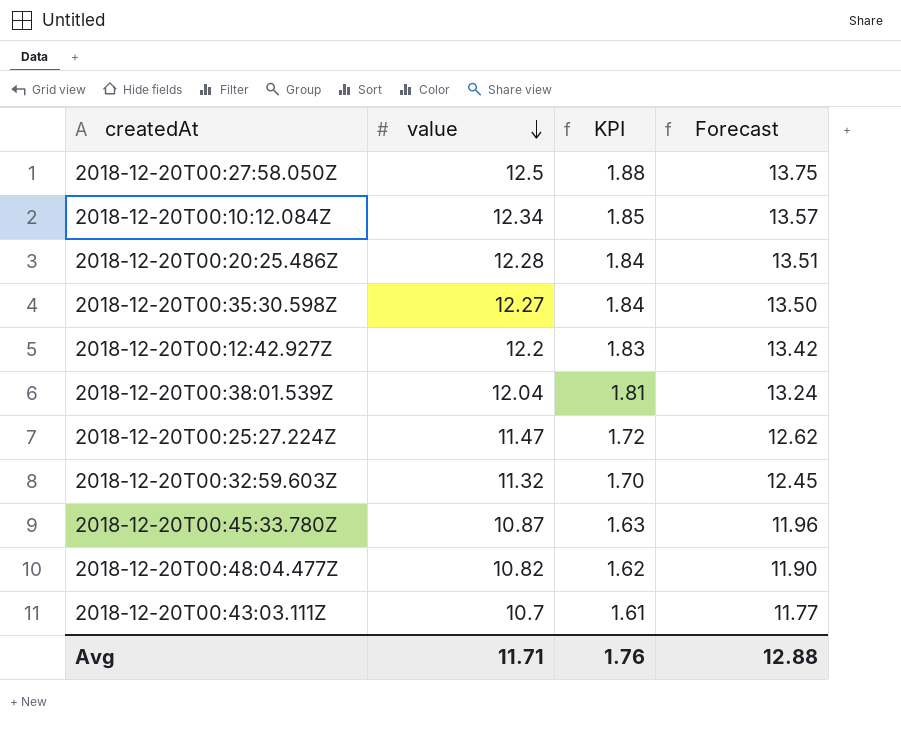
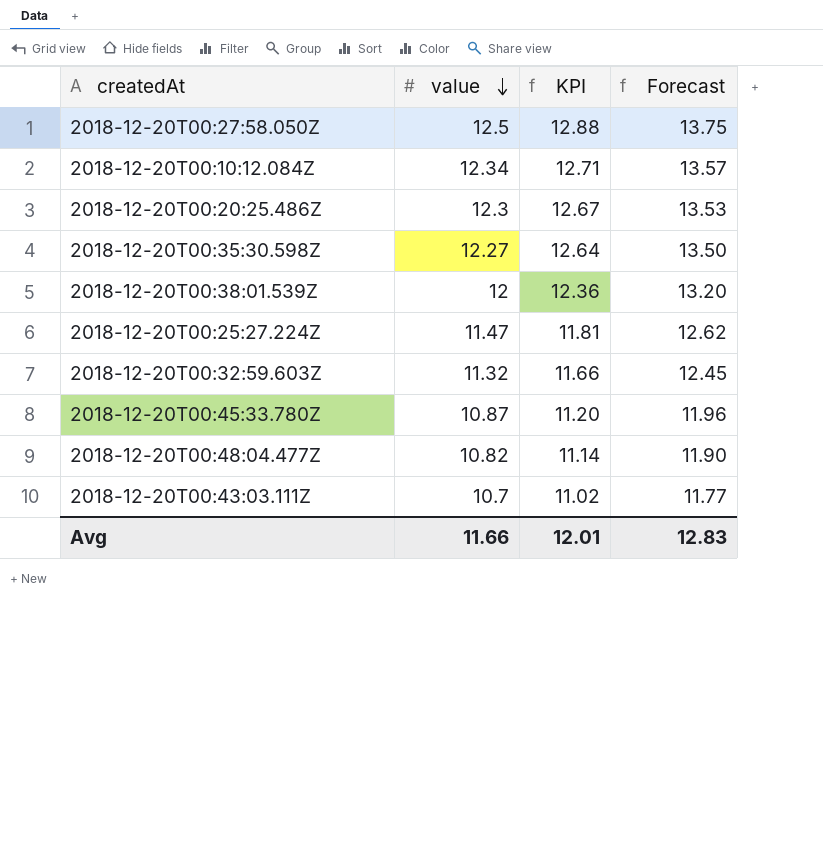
column KPI | formula: [value] * 0.15 -> [value] * 1.03
row 2018-12-20T00:12:42.927Z: 12.2 | 1.83 | 13.42 -> none
2018-12-20T00:20:25.486Z | value: 12.28 -> 12.3
2018-12-20T00:20:25.486Z | Forecast: 13.51 -> 13.53
2018-12-20T00:38:01.539Z | value: 12.04 -> 12
2018-12-20T00:38:01.539Z | Forecast: 13.24 -> 13.20
Avg | value: 11.71 -> 11.66
Avg | KPI: 1.76 -> 12.01
Avg | Forecast: 12.88 -> 12.83

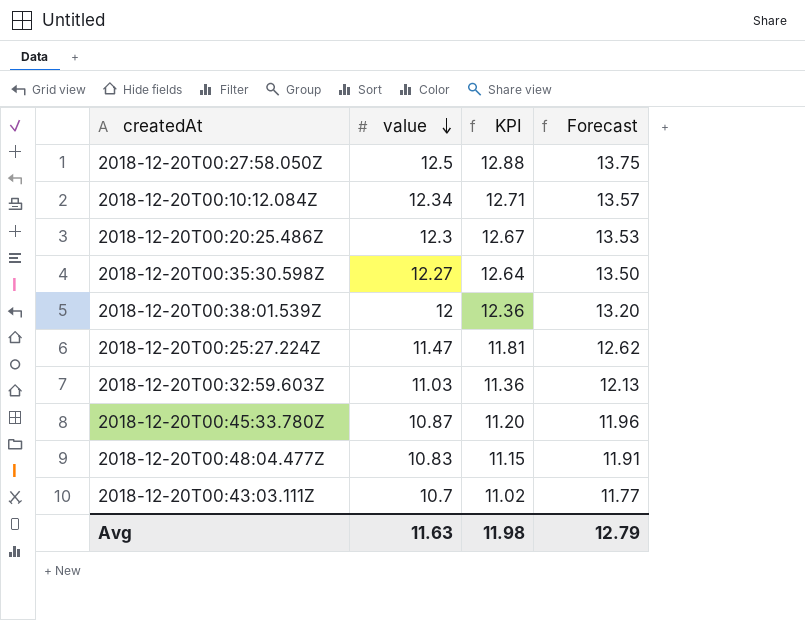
2018-12-20T00:32:59.603Z | value: 11.32 -> 11.03
2018-12-20T00:32:59.603Z | KPI: 11.66 -> 11.36
2018-12-20T00:32:59.603Z | Forecast: 12.45 -> 12.13
2018-12-20T00:48:04.477Z | value: 10.82 -> 10.83
2018-12-20T00:48:04.477Z | KPI: 11.14 -> 11.15
2018-12-20T00:48:04.477Z | Forecast: 11.90 -> 11.91
Avg | value: 11.66 -> 11.63
Avg | KPI: 12.01 -> 11.98
Avg | Forecast: 12.83 -> 12.79

